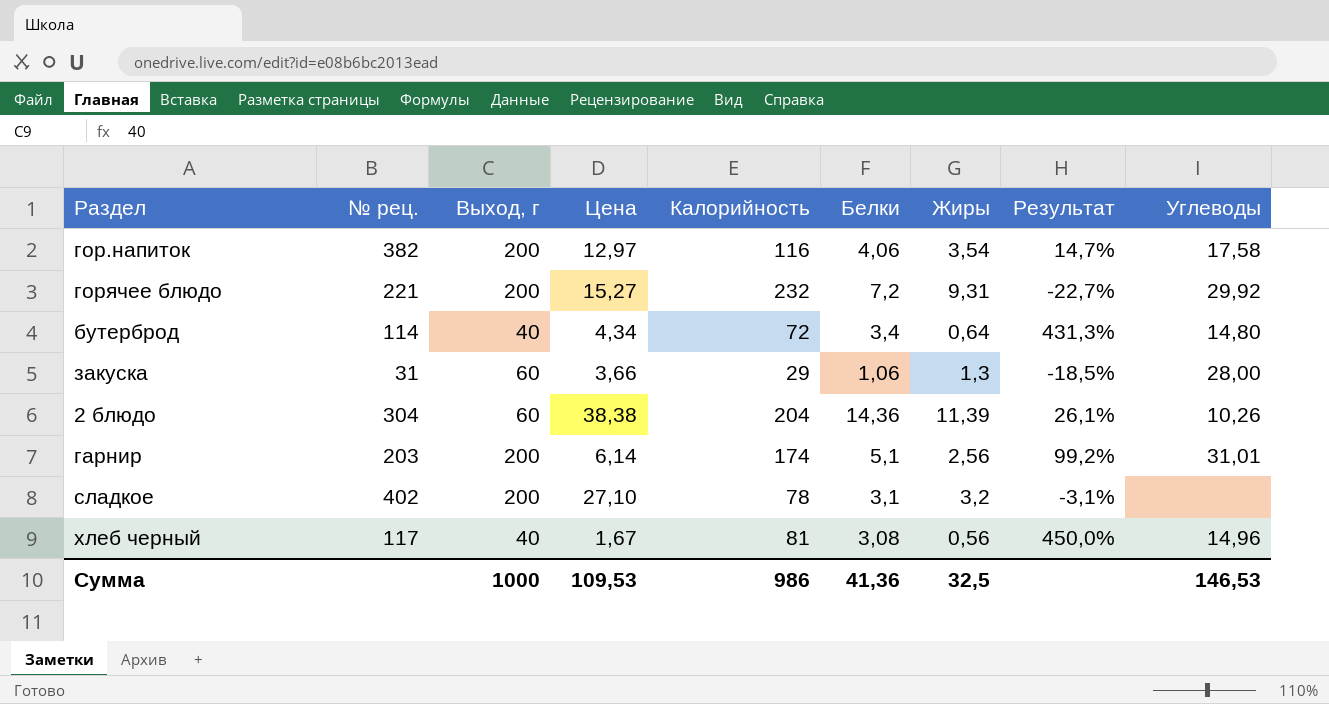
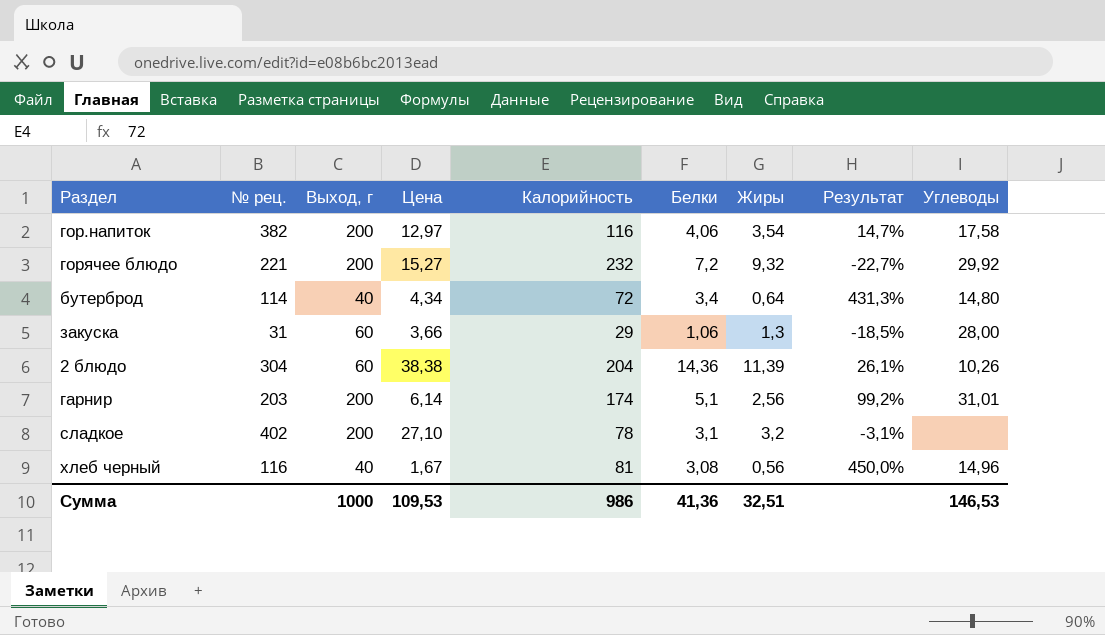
горячее блюдо | Жиры: 9,31 -> 9,32
хлеб черный | № рец.: 117 -> 116
Сумма | Жиры: 32,5 -> 32,51

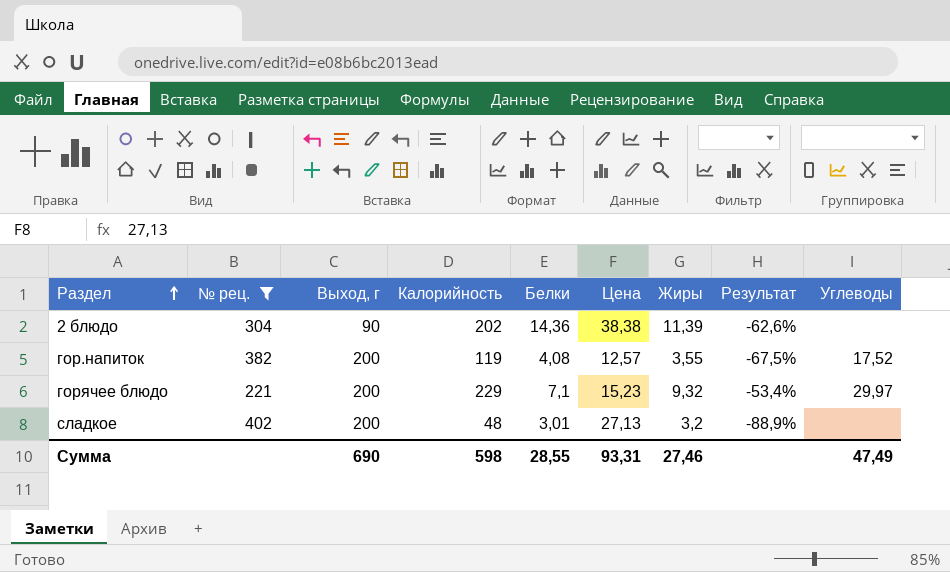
filter: none -> № рец. >= 221
row order: none -> Раздел ascending
column Цена | position: 4 -> 6
column Результат | formula: ([Белки] - [Жиры]) / [Жиры] -> ([Белки] - [Цена]) / [Цена]
2 блюдо | Выход, г: 60 -> 90
2 блюдо | Калорийность: 204 -> 202
2 блюдо | Углеводы: 10,26 -> none
гор.напиток | Калорийность: 116 -> 119
гор.напиток | Белки: 4,06 -> 4,08
гор.напиток | Цена: 12,97 -> 12,57
гор.напиток | Жиры: 3,54 -> 3,55
гор.напиток | Углеводы: 17,58 -> 17,52
горячее блюдо | Калорийность: 232 -> 229
горячее блюдо | Белки: 7,2 -> 7,1
горячее блюдо | Цена: 15,27 -> 15,23
горячее блюдо | Углеводы: 29,92 -> 29,97
сладкое | Калорийность: 78 -> 48
сладкое | Белки: 3,1 -> 3,01
сладкое | Цена: 27,10 -> 27,13
Сумма | Выход, г: 1000 -> 690
Сумма | Калорийность: 986 -> 598
Сумма | Белки: 41,36 -> 28,55
Сумма | Цена: 109,53 -> 93,31
Сумма | Жиры: 32,51 -> 27,46
Сумма | Углеводы: 146,53 -> 47,49

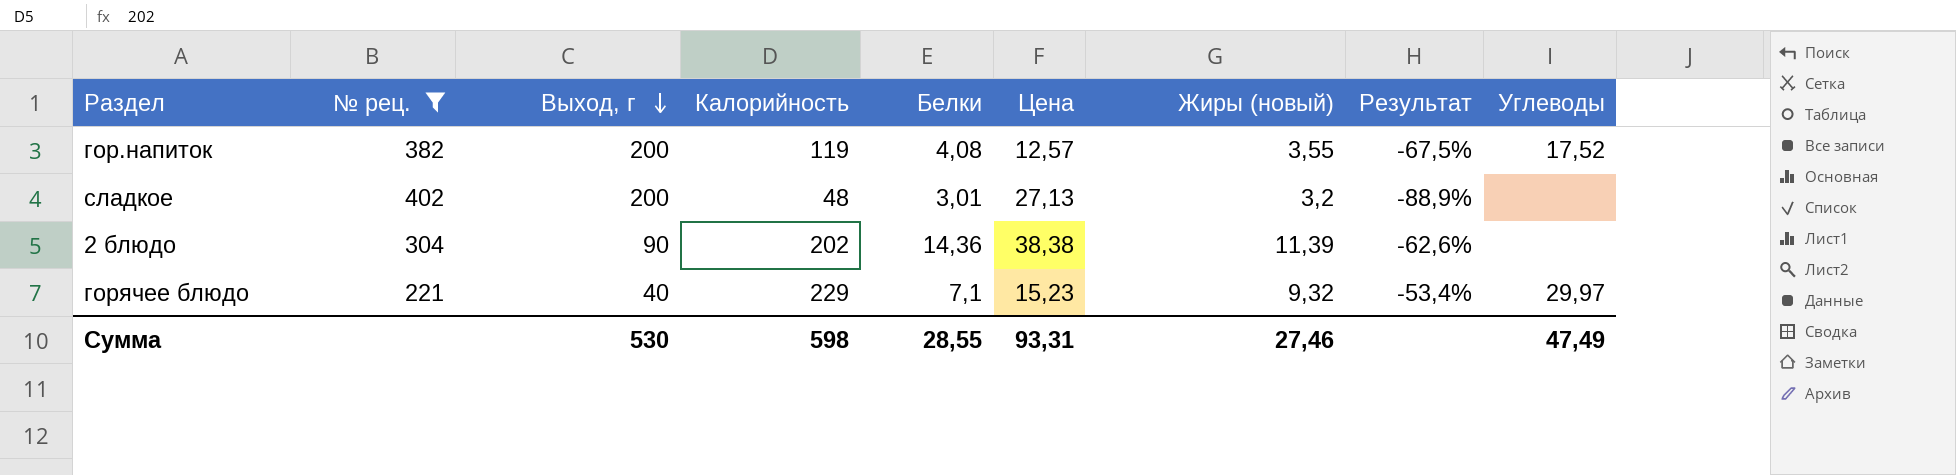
row order: Раздел ascending -> Выход, г descending
column name: Жиры -> Жиры (новый)
горячее блюдо | Выход, г: 200 -> 40
Сумма | Выход, г: 690 -> 530

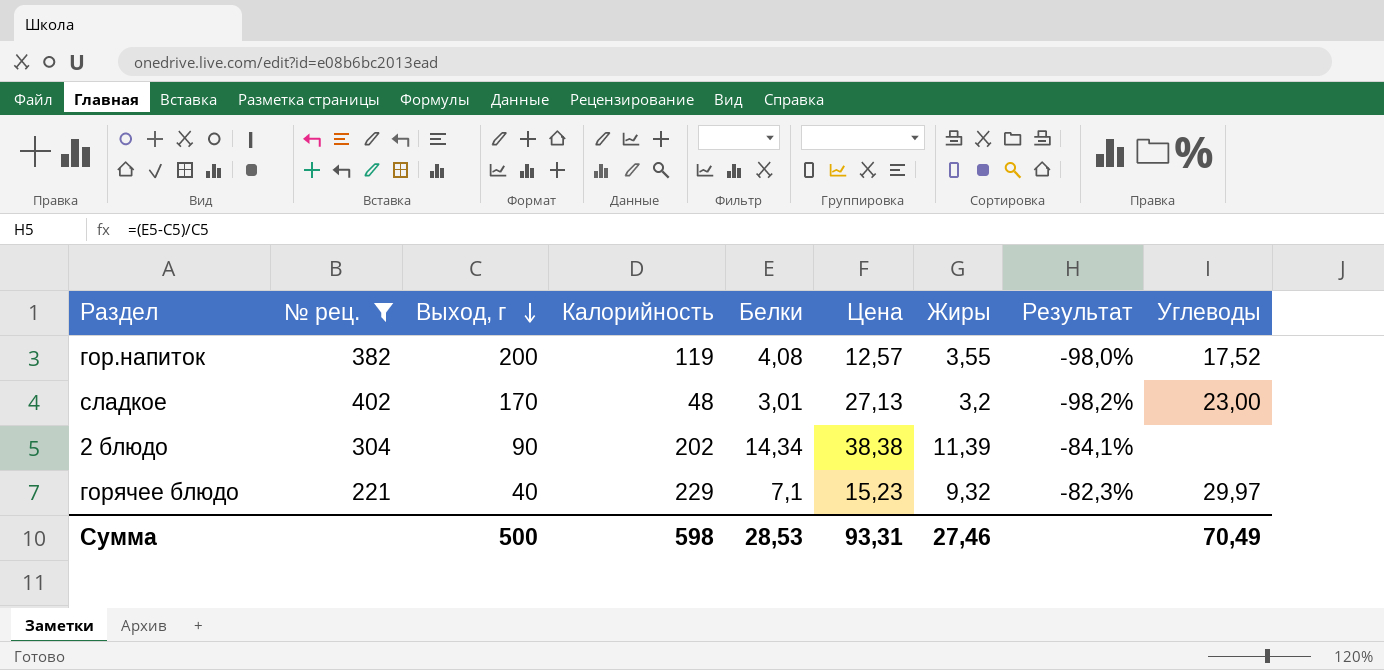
column name: Жиры (новый) -> Жиры
column Результат | formula: ([Белки] - [Цена]) / [Цена] -> ([Белки] - [Выход, г]) / [Выход, г]
сладкое | Выход, г: 200 -> 170
сладкое | Углеводы: none -> 23,00
2 блюдо | Белки: 14,36 -> 14,34
Сумма | Выход, г: 530 -> 500
Сумма | Белки: 28,55 -> 28,53
Сумма | Углеводы: 47,49 -> 70,49

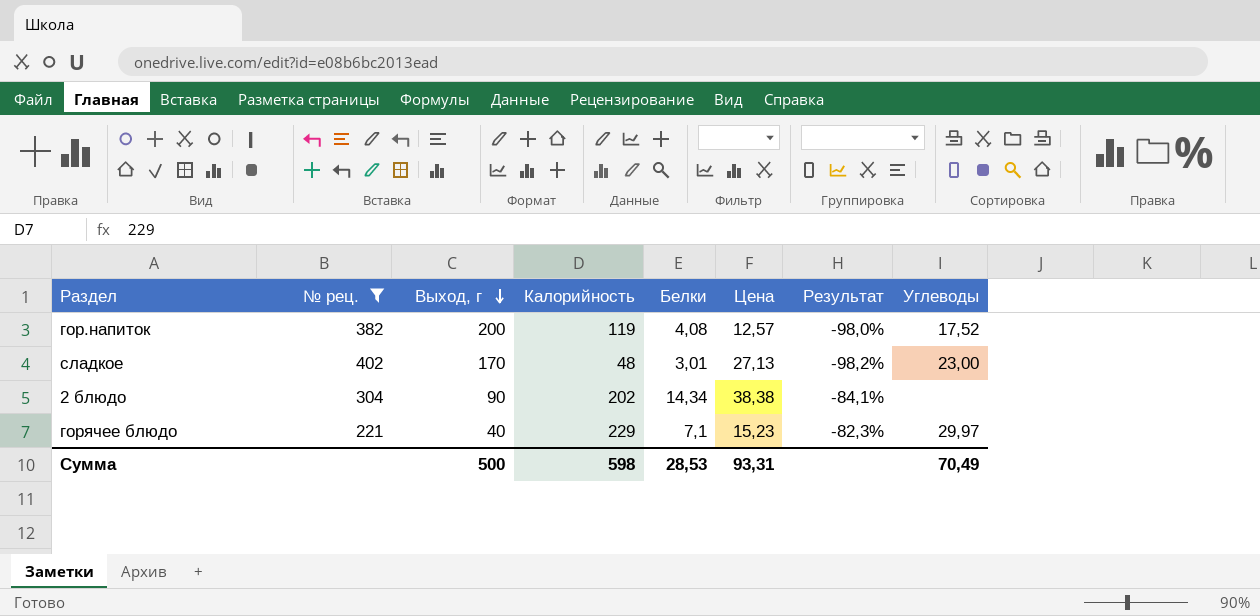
column Жиры | position: 7 -> none

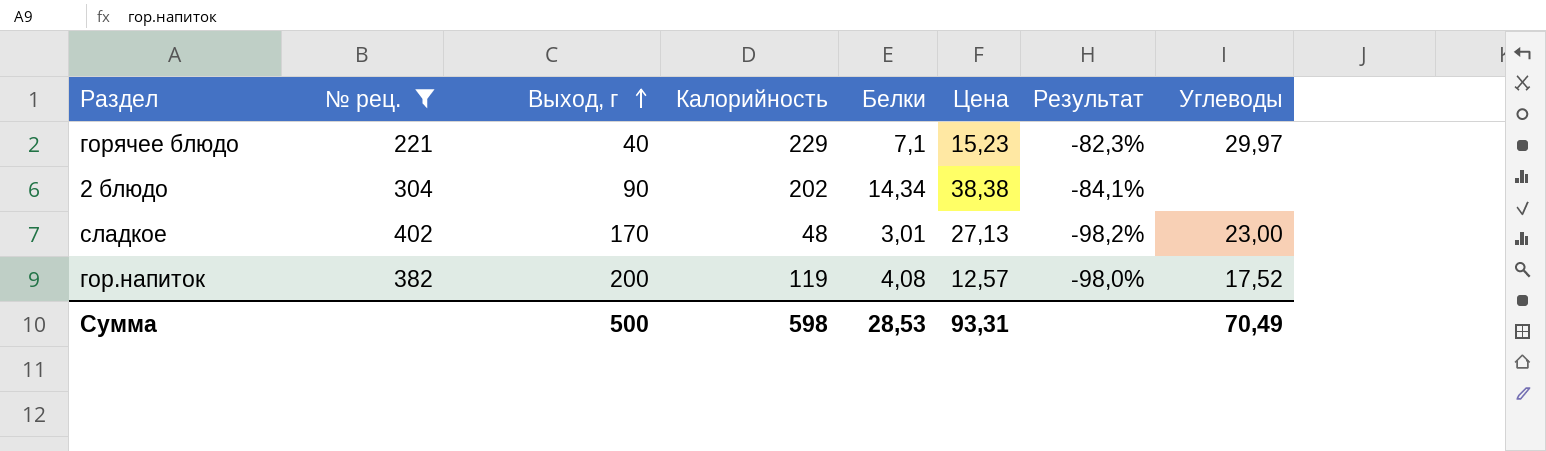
row order: Выход, г descending -> Выход, г ascending

